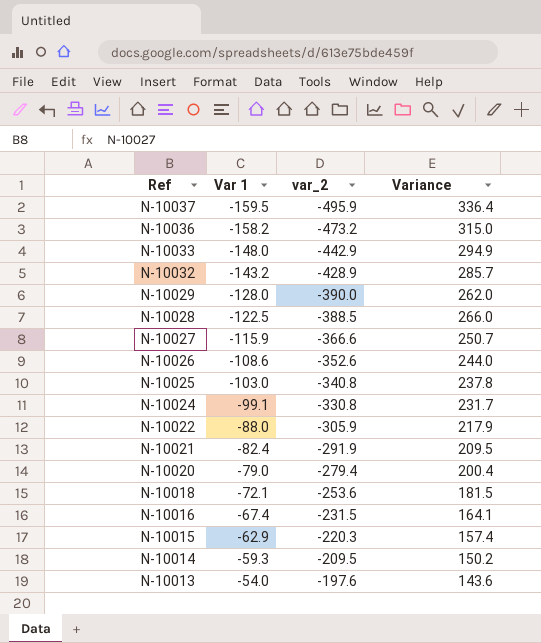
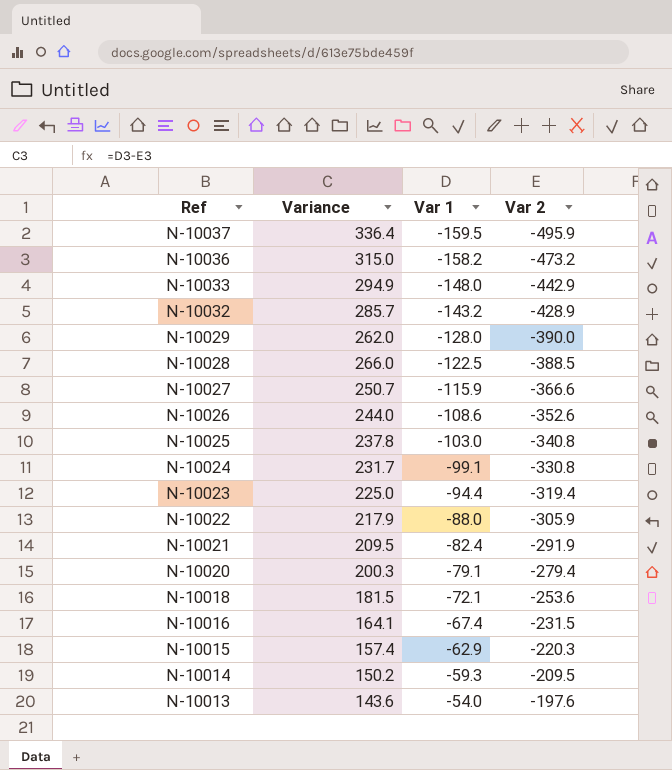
column Variance | position: 4 -> 2
column name: var_2 -> Var 2
row N-10023: none -> 225.0 | -94.4 | -319.4
N-10020 | Variance: 200.4 -> 200.3
N-10020 | Var 1: -79.0 -> -79.1

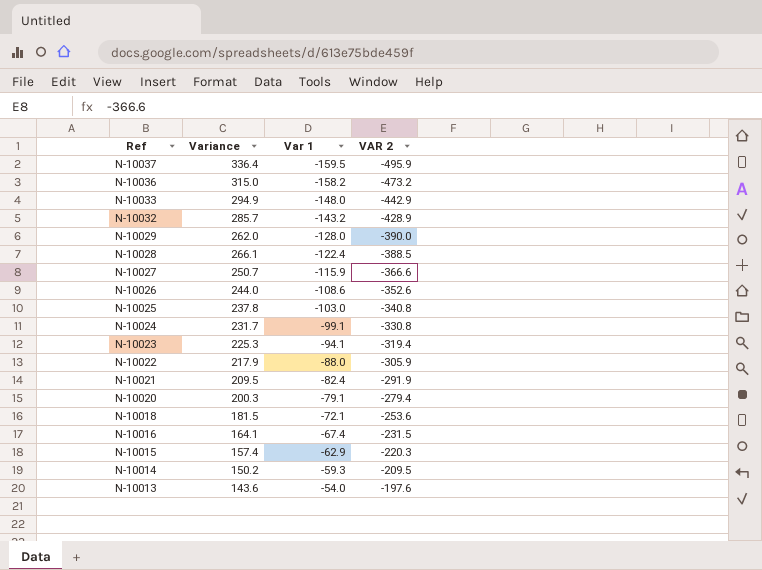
column name: Var 2 -> VAR 2
N-10028 | Variance: 266.0 -> 266.1
N-10028 | Var 1: -122.5 -> -122.4
N-10023 | Variance: 225.0 -> 225.3
N-10023 | Var 1: -94.4 -> -94.1

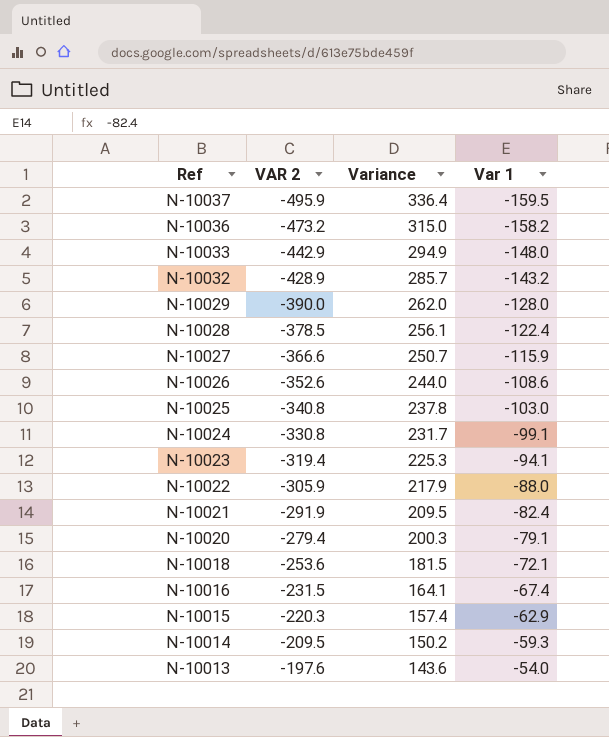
column VAR 2 | position: 4 -> 2
N-10028 | VAR 2: -388.5 -> -378.5
N-10028 | Variance: 266.1 -> 256.1

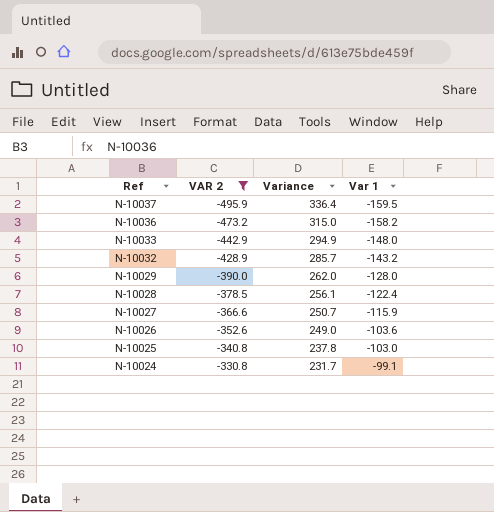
filter: none -> VAR 2 <= -330.8
N-10026 | Variance: 244.0 -> 249.0
N-10026 | Var 1: -108.6 -> -103.6

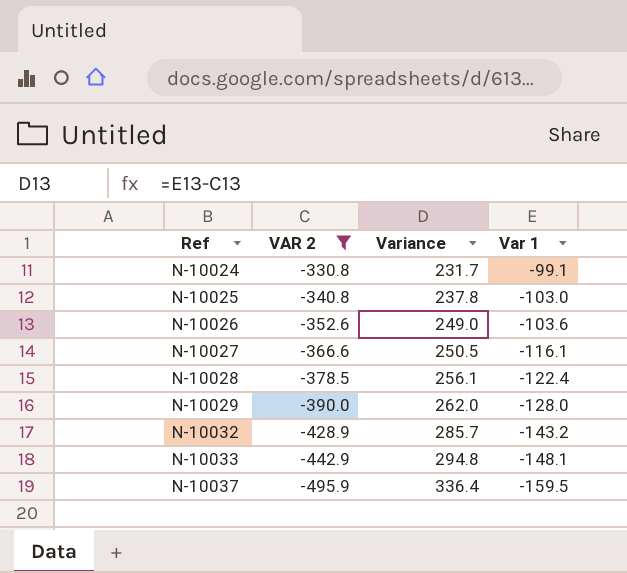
row order: Ref descending -> Ref ascending
row N-10036: -473.2 | 315.0 | -158.2 -> none
N-10027 | Variance: 250.7 -> 250.5
N-10027 | Var 1: -115.9 -> -116.1
N-10033 | Variance: 294.9 -> 294.8
N-10033 | Var 1: -148.0 -> -148.1

